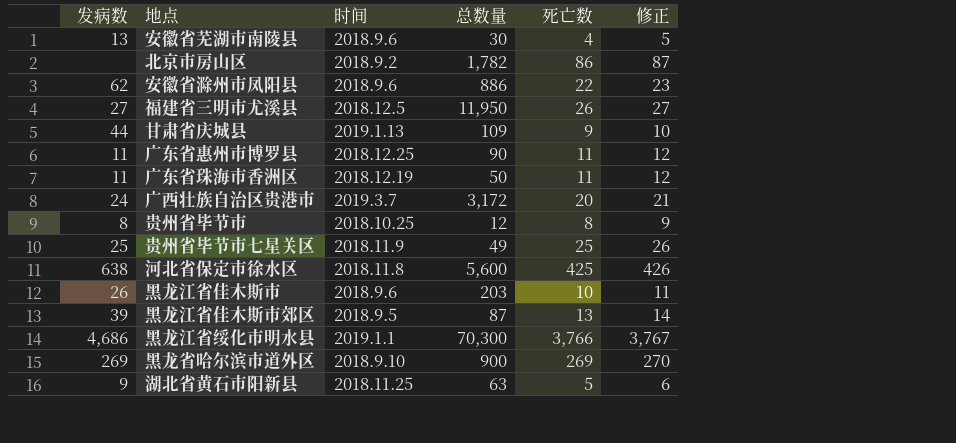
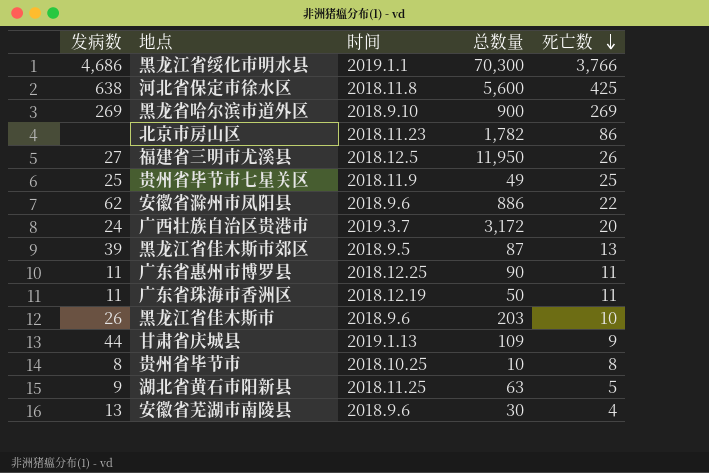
row order: none -> 死亡数 descending
column 修正 | formula: [死亡数] + 1 -> none
北京市房山区 | 时间: 2018.9.2 -> 2018.11.23
贵州省毕节市 | 总数量: 12 -> 10

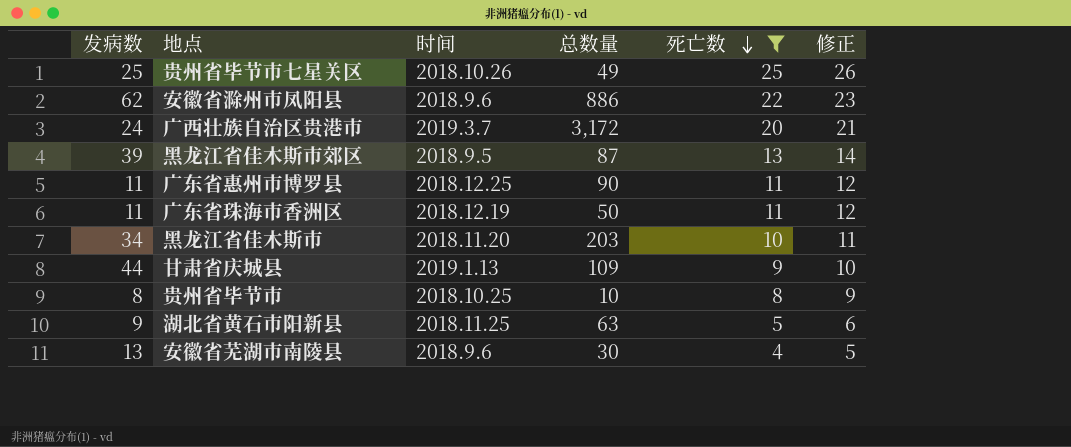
filter: none -> 死亡数 <= 25
column 修正 | formula: none -> [死亡数] + 1
贵州省毕节市七星关区 | 时间: 2018.11.9 -> 2018.10.26
黑龙江省佳木斯市 | 发病数: 26 -> 34
黑龙江省佳木斯市 | 时间: 2018.9.6 -> 2018.11.20

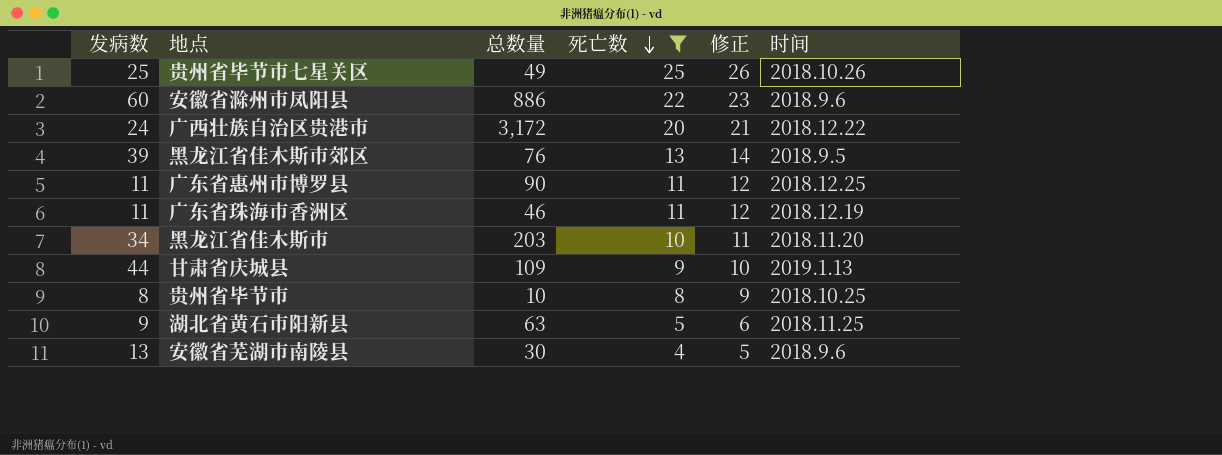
column 时间 | position: 3 -> 6
安徽省滁州市凤阳县 | 发病数: 62 -> 60
广西壮族自治区贵港市 | 时间: 2019.3.7 -> 2018.12.22
黑龙江省佳木斯市郊区 | 总数量: 87 -> 76
广东省珠海市香洲区 | 总数量: 50 -> 46

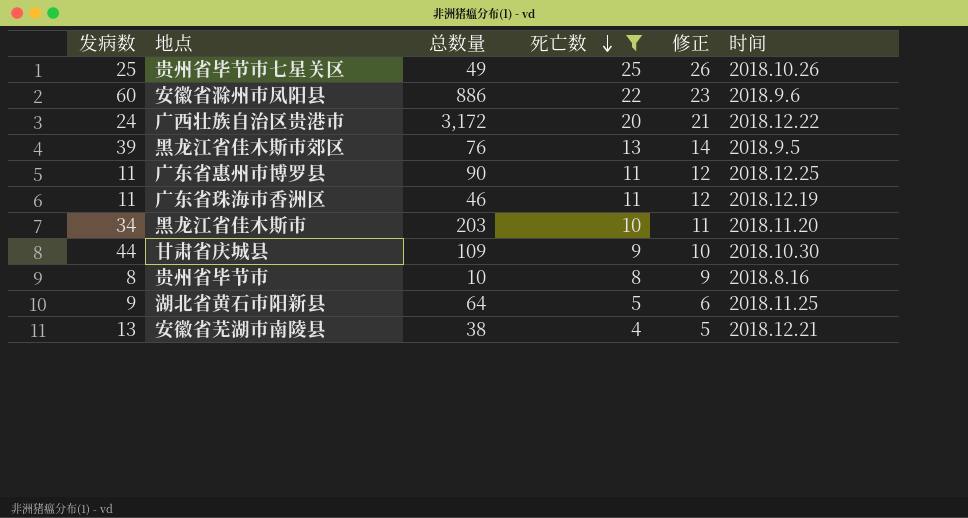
甘肃省庆城县 | 时间: 2019.1.13 -> 2018.10.30
贵州省毕节市 | 时间: 2018.10.25 -> 2018.8.16
湖北省黄石市阳新县 | 总数量: 63 -> 64
安徽省芜湖市南陵县 | 总数量: 30 -> 38
安徽省芜湖市南陵县 | 时间: 2018.9.6 -> 2018.12.21

